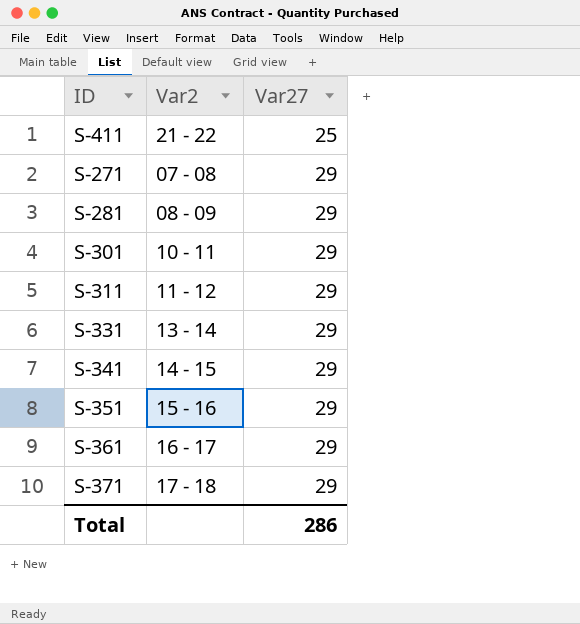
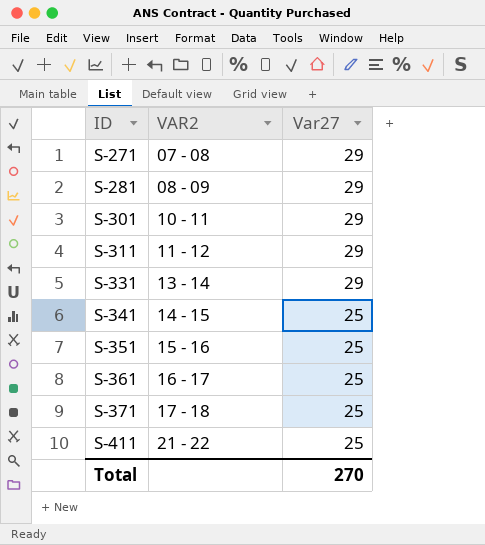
row order: Var27 ascending -> ID ascending
column name: Var2 -> VAR2
S-341 | Var27: 29 -> 25
S-351 | Var27: 29 -> 25
S-361 | Var27: 29 -> 25
S-371 | Var27: 29 -> 25
Total | Var27: 286 -> 270

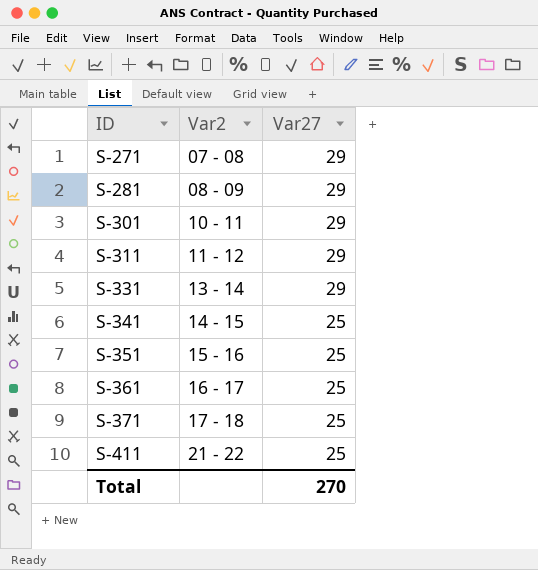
column name: VAR2 -> Var2

